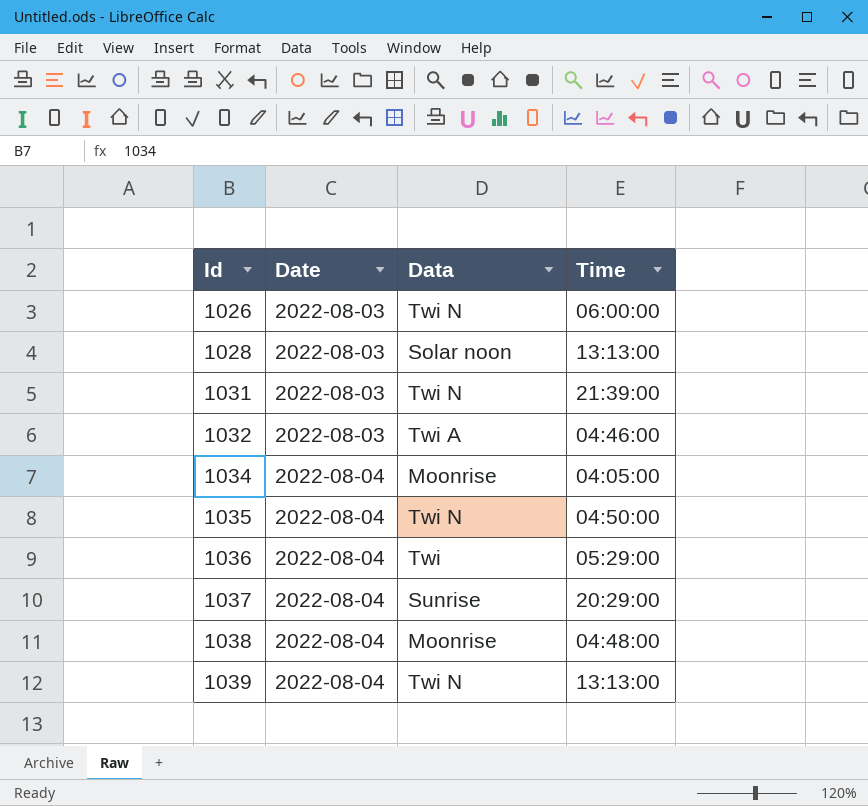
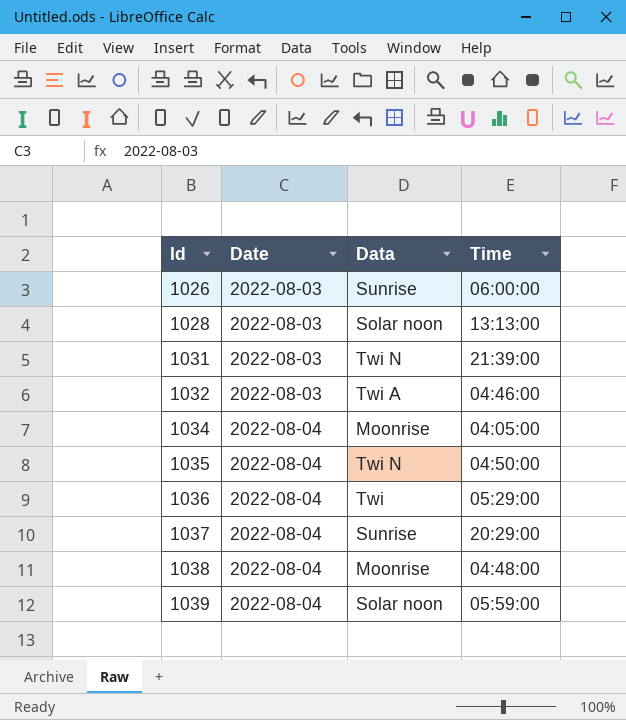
1026 | Data: Twi N -> Sunrise
1039 | Data: Twi N -> Solar noon
1039 | Time: 13:13:00 -> 05:59:00

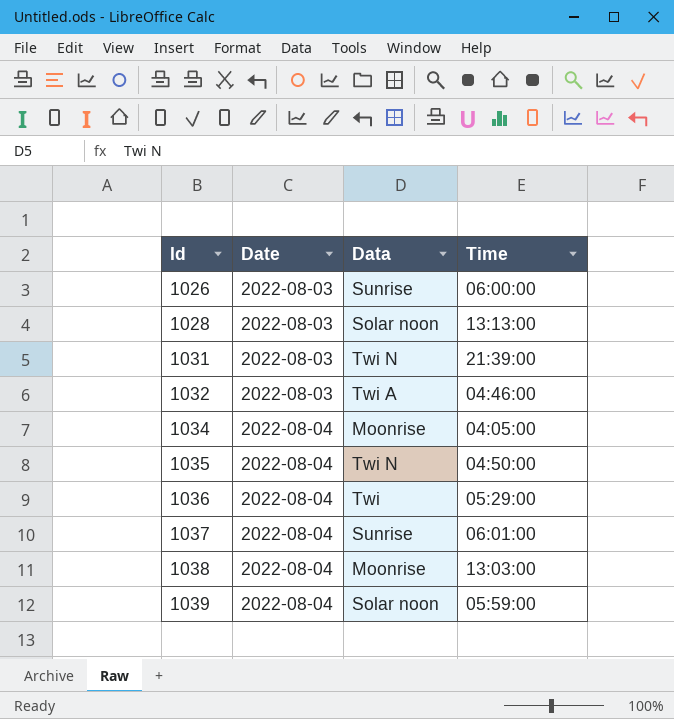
1037 | Time: 20:29:00 -> 06:01:00
1038 | Time: 04:48:00 -> 13:03:00

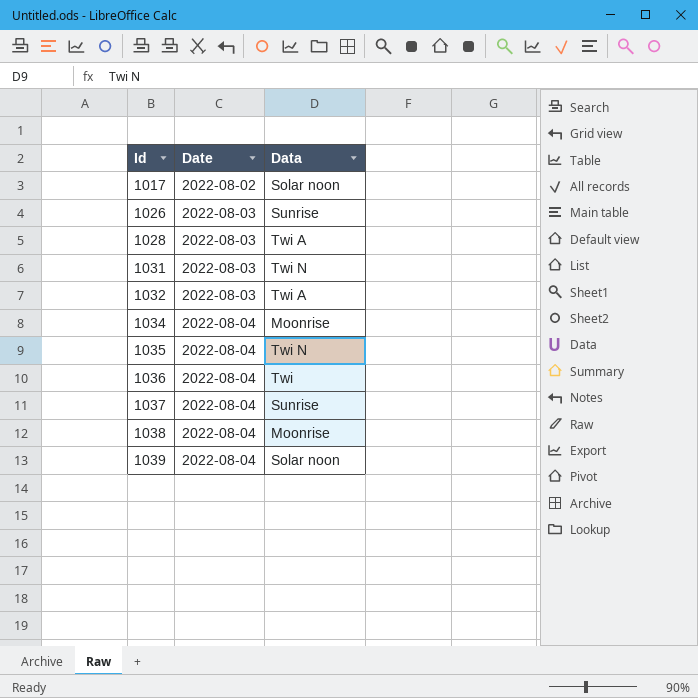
column Time | position: 4 -> none
row 1017: none -> 2022-08-02 | Solar noon
1028 | Data: Solar noon -> Twi A

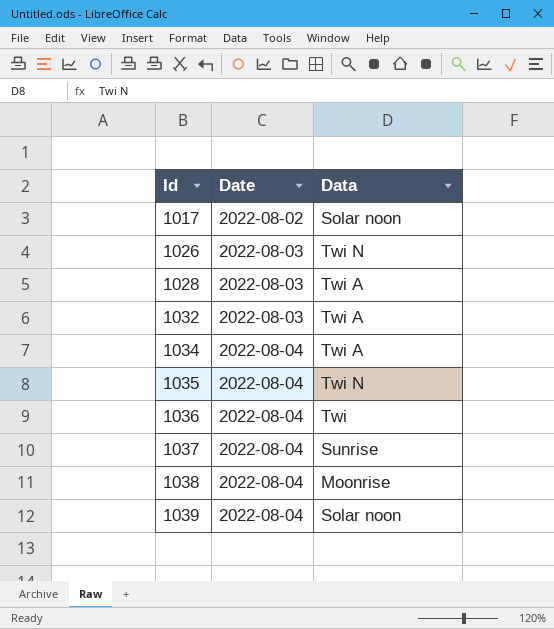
row 1031: 2022-08-03 | Twi N -> none
1026 | Data: Sunrise -> Twi N
1034 | Data: Moonrise -> Twi A

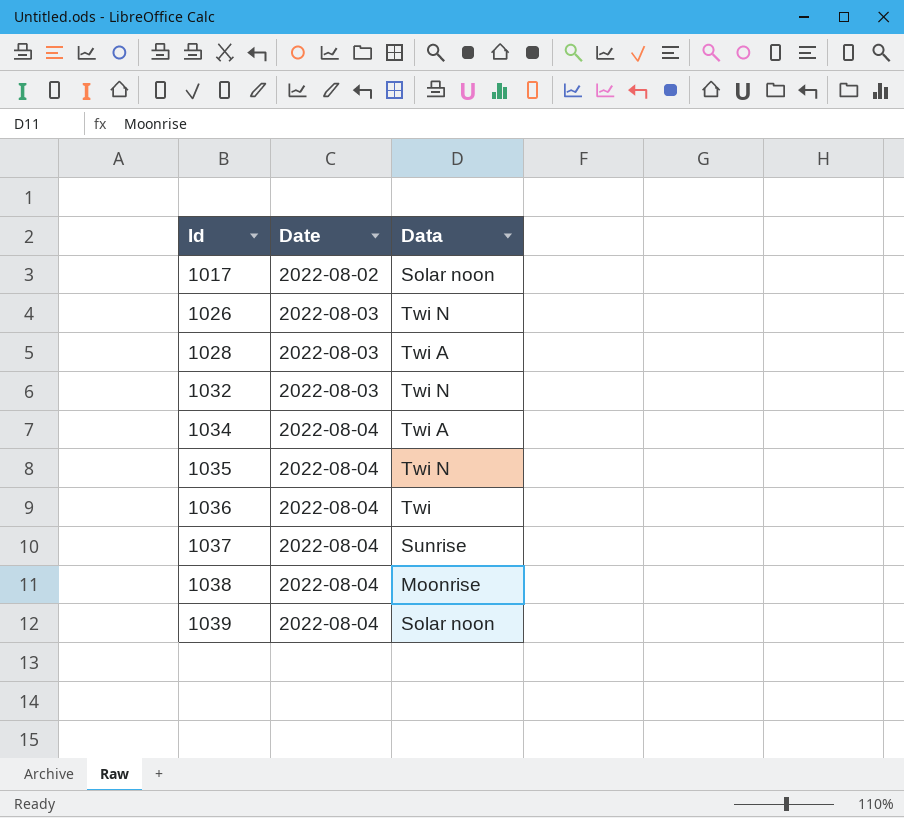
1032 | Data: Twi A -> Twi N

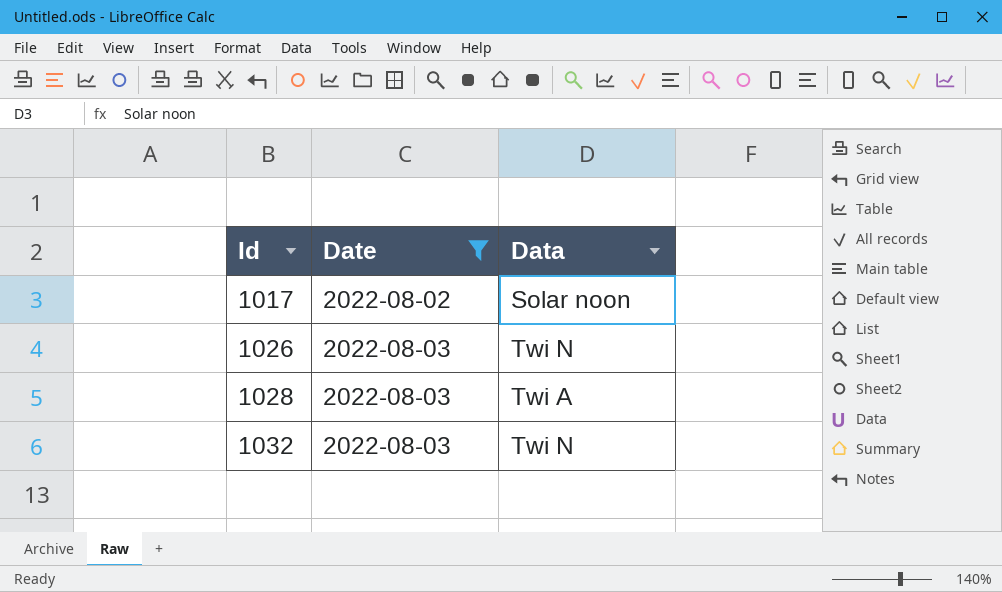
filter: none -> Date != 2022-08-04

